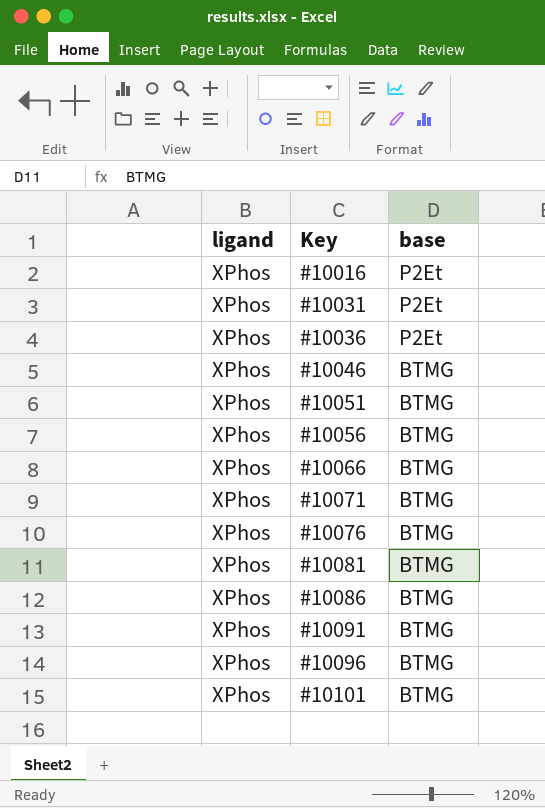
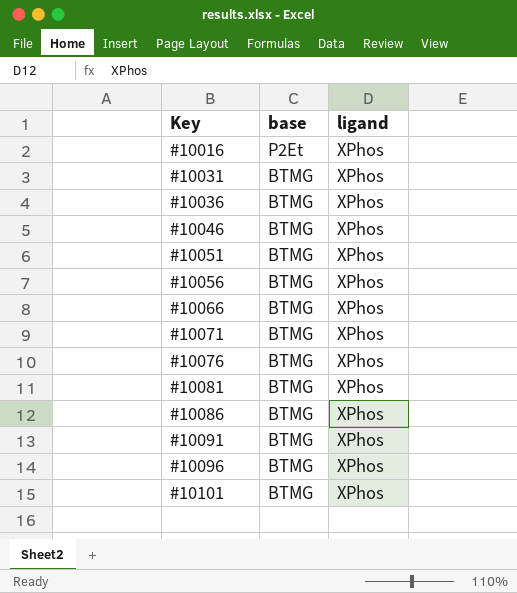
column ligand | position: 1 -> 3
#10031 | base: P2Et -> BTMG
#10036 | base: P2Et -> BTMG

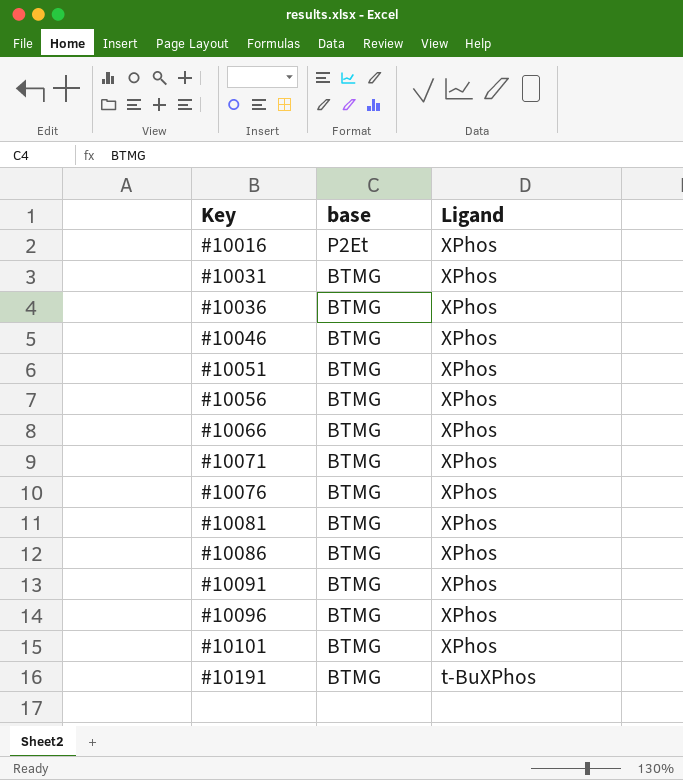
column name: ligand -> Ligand
row #10191: none -> BTMG | t-BuXPhos

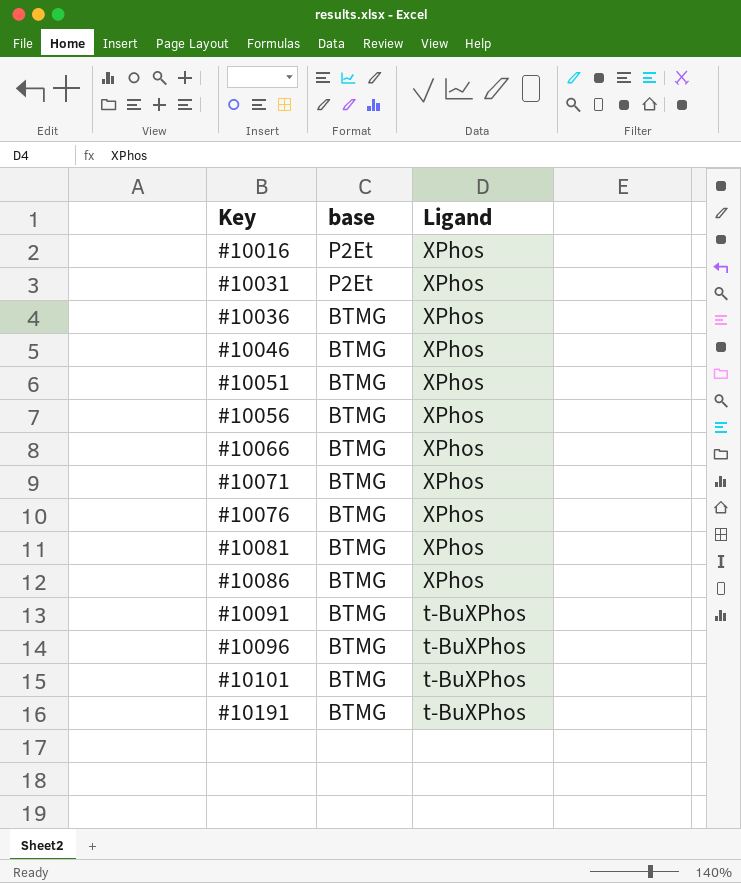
#10031 | base: BTMG -> P2Et
#10091 | Ligand: XPhos -> t-BuXPhos
#10096 | Ligand: XPhos -> t-BuXPhos
#10101 | Ligand: XPhos -> t-BuXPhos

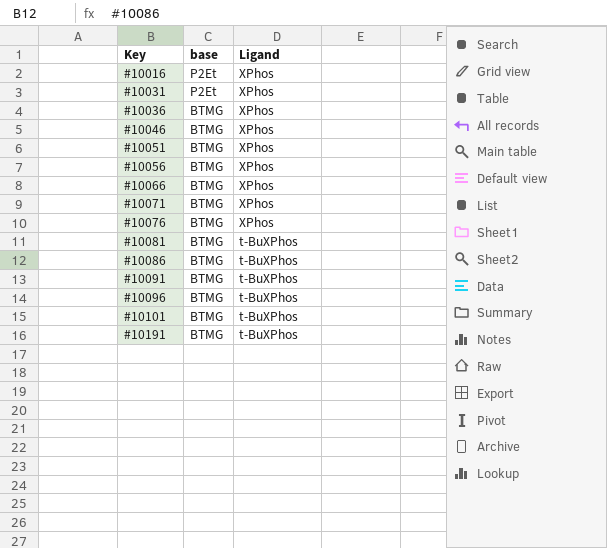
#10081 | Ligand: XPhos -> t-BuXPhos
#10086 | Ligand: XPhos -> t-BuXPhos

